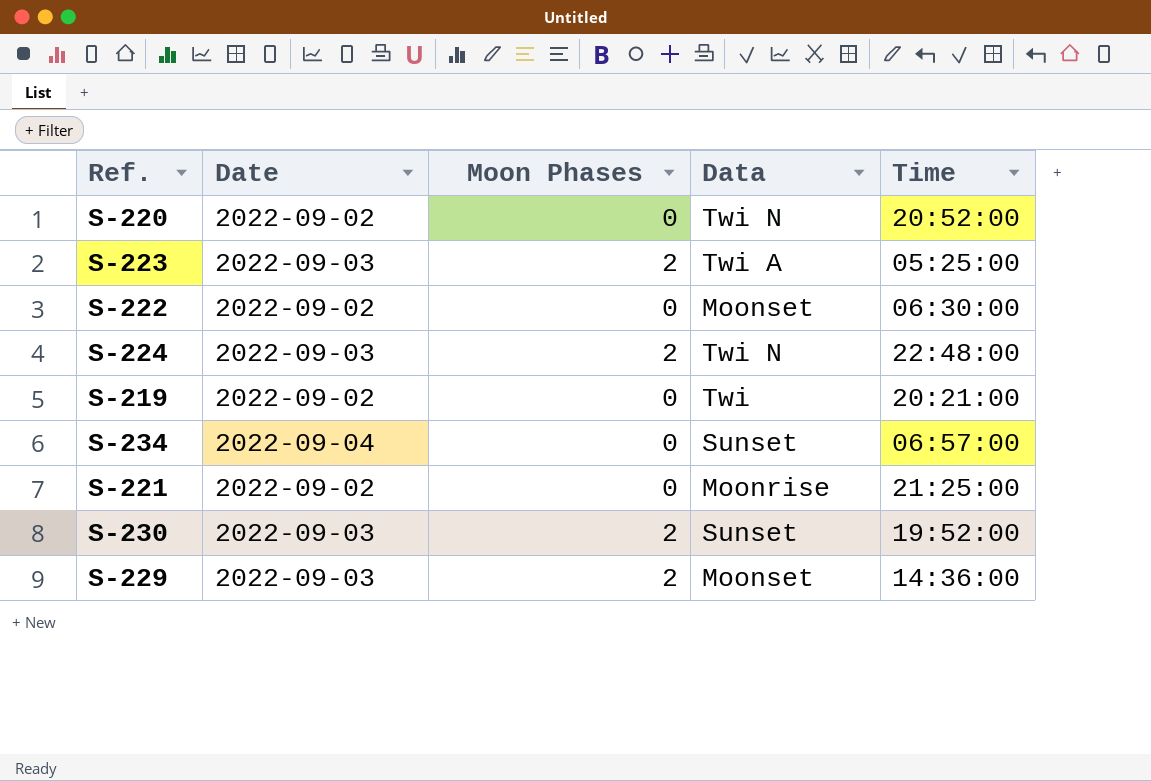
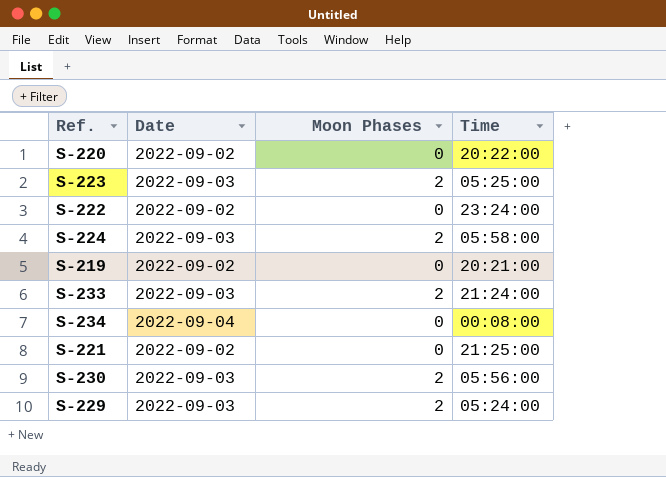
column Data | position: 4 -> none
S-220 | Time: 20:52:00 -> 20:22:00
S-222 | Time: 06:30:00 -> 23:24:00
S-224 | Time: 22:48:00 -> 05:58:00
row S-233: none -> 2022-09-03 | 2 | 21:24:00
S-234 | Time: 06:57:00 -> 00:08:00
S-230 | Time: 19:52:00 -> 05:56:00
S-229 | Time: 14:36:00 -> 05:24:00

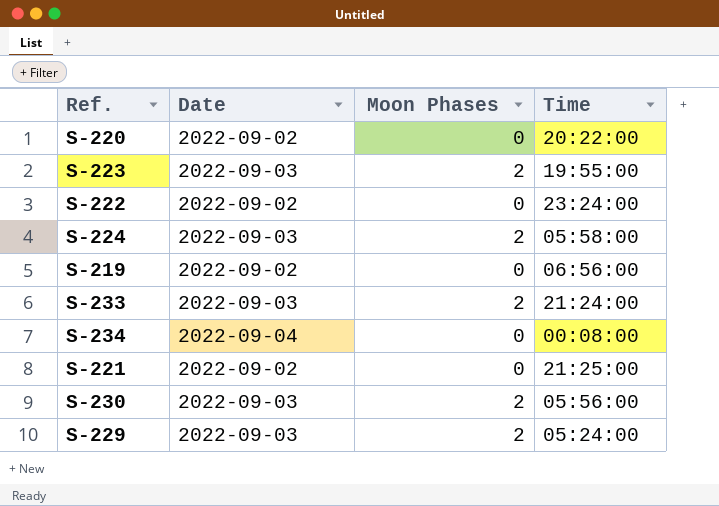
S-223 | Time: 05:25:00 -> 19:55:00
S-219 | Time: 20:21:00 -> 06:56:00

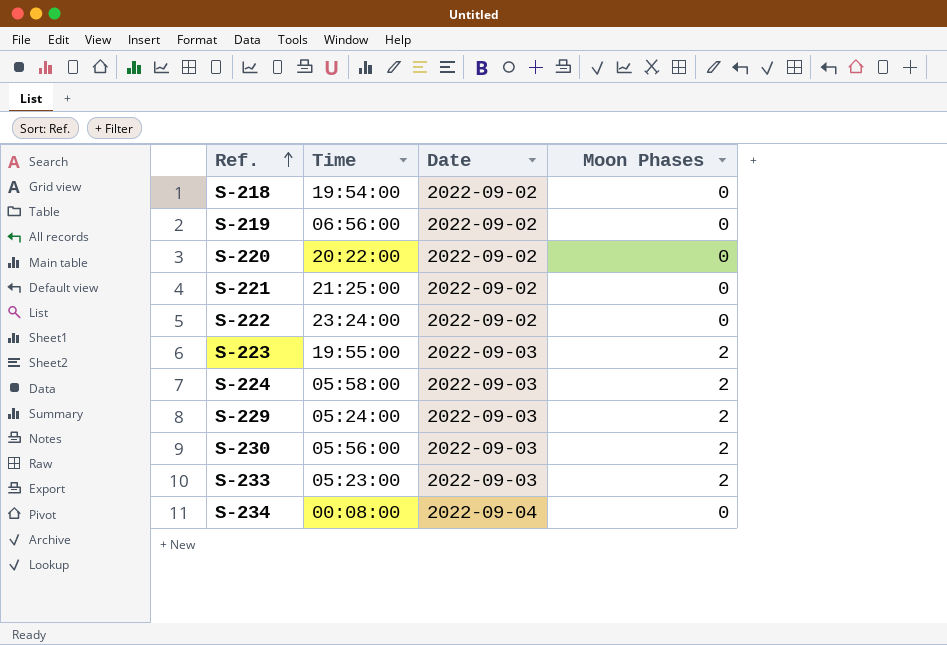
row order: none -> Ref. ascending
column Time | position: 4 -> 2
row S-218: none -> 19:54:00 | 2022-09-02 | 0
S-233 | Time: 21:24:00 -> 05:23:00

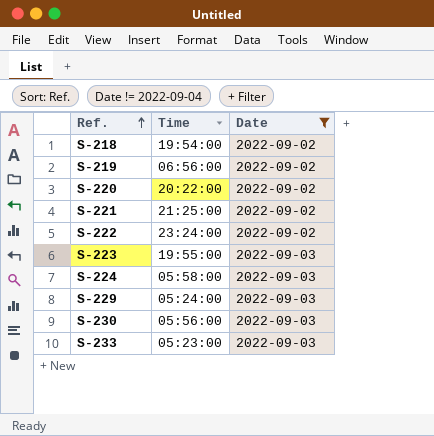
filter: none -> Date != 2022-09-04
column Moon Phases | position: 4 -> none

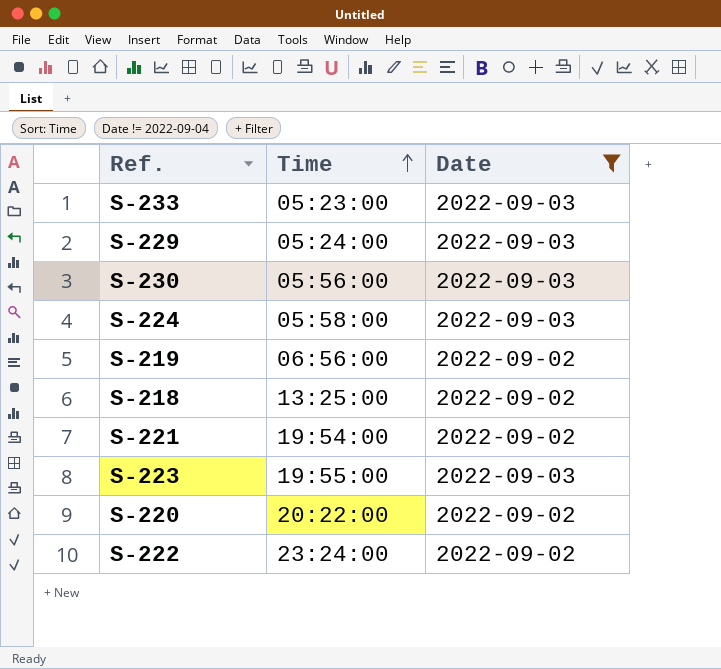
row order: Ref. ascending -> Time ascending
S-218 | Time: 19:54:00 -> 13:25:00
S-221 | Time: 21:25:00 -> 19:54:00

